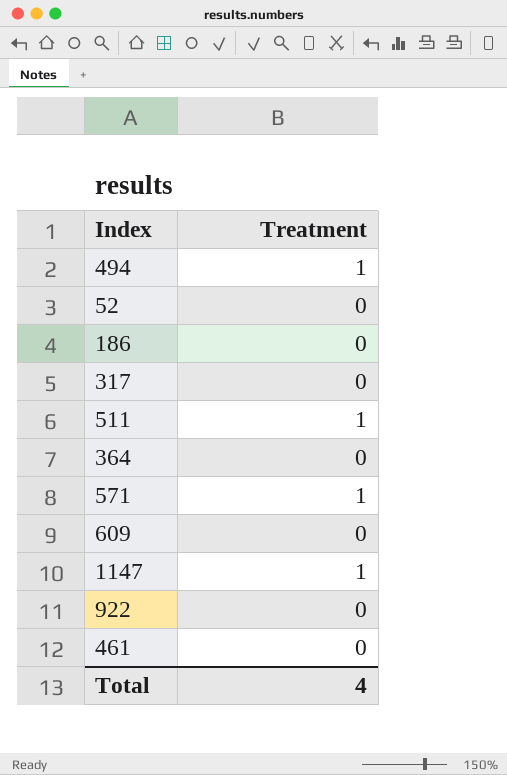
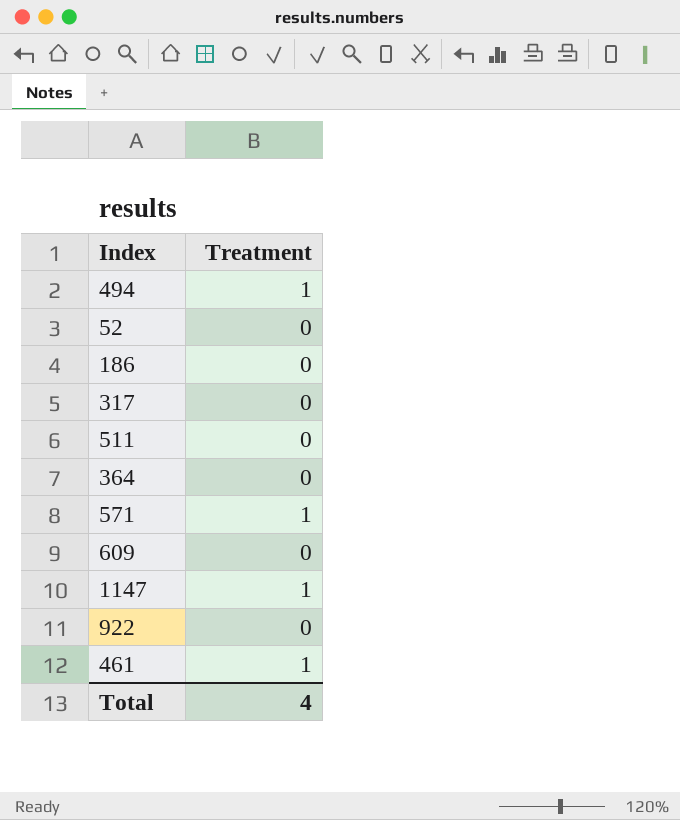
511 | Treatment: 1 -> 0
461 | Treatment: 0 -> 1

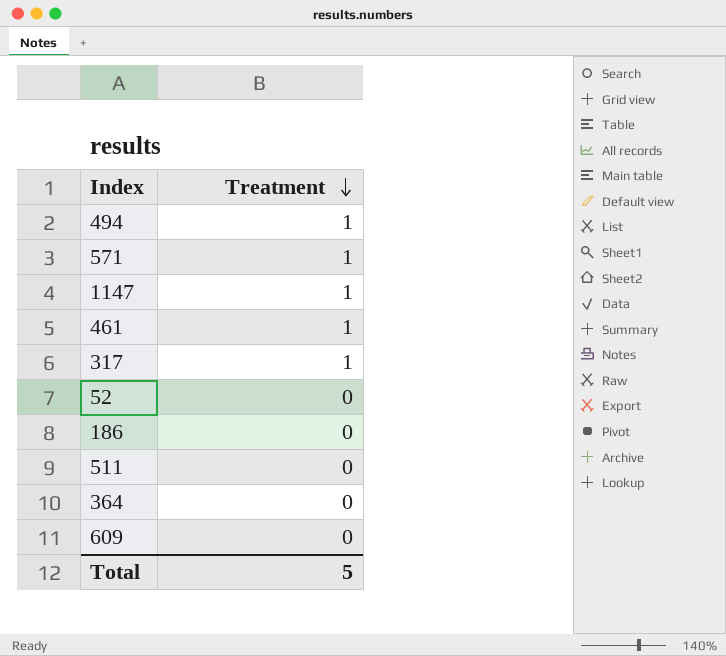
row order: none -> Treatment descending
row 922: 0 -> none
317 | Treatment: 0 -> 1
Total | Treatment: 4 -> 5

